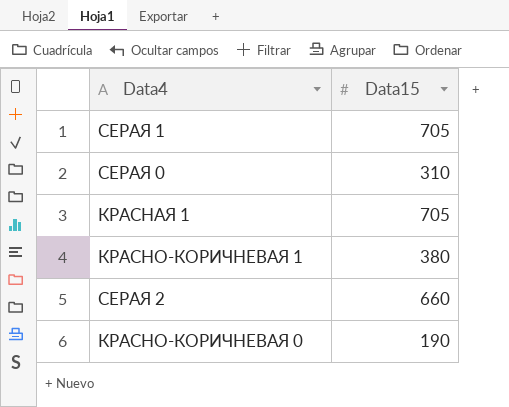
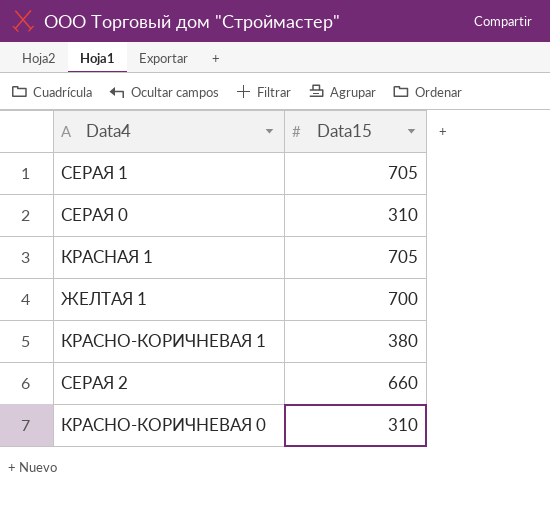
row ЖЕЛТАЯ 1: none -> 700
КРАСНО-КОРИЧНЕВАЯ 0 | Data15: 190 -> 310

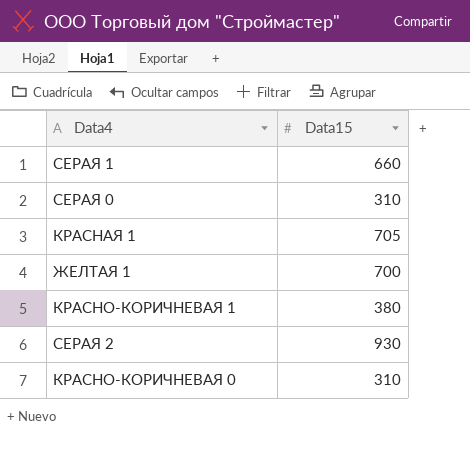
СЕРАЯ 1 | Data15: 705 -> 660
СЕРАЯ 2 | Data15: 660 -> 930

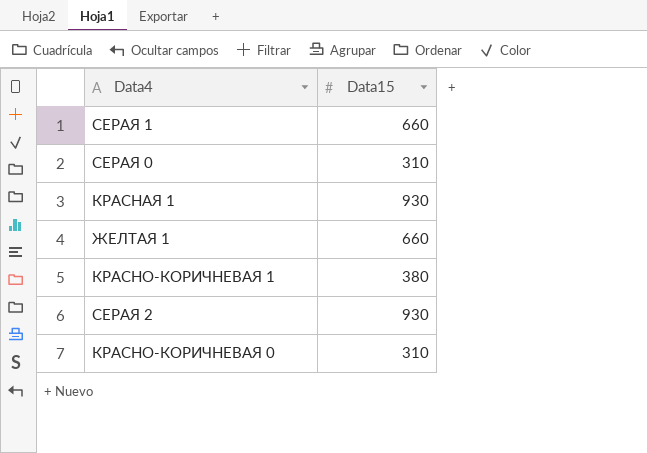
КРАСНАЯ 1 | Data15: 705 -> 930
ЖЕЛТАЯ 1 | Data15: 700 -> 660

